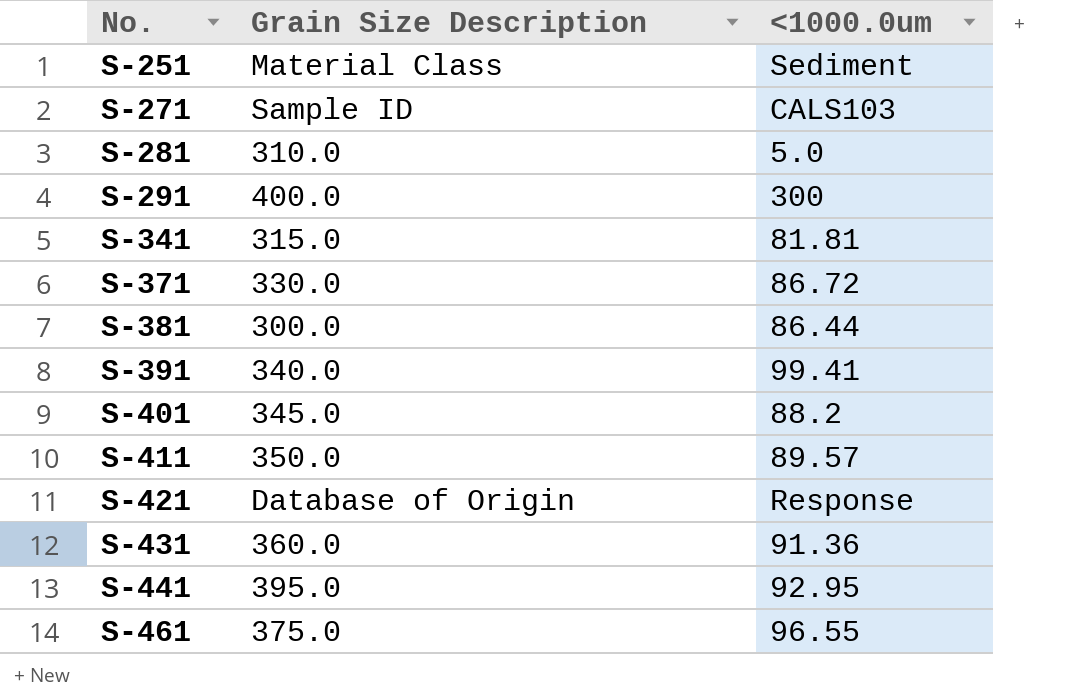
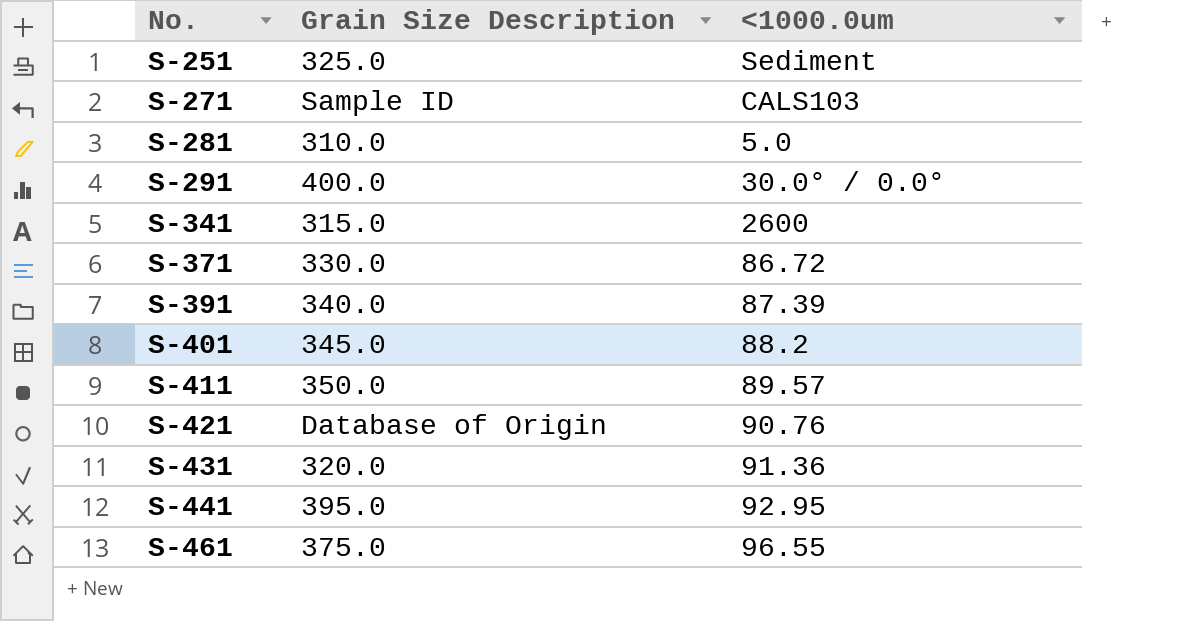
row S-381: 300.0 | 86.44 -> none
S-251 | Grain Size Description: Material Class -> 325.0
S-291 | <1000.0um: 300 -> 30.0° / 0.0°
S-341 | <1000.0um: 81.81 -> 2600
S-391 | <1000.0um: 99.41 -> 87.39
S-421 | <1000.0um: Response -> 90.76
S-431 | Grain Size Description: 360.0 -> 320.0

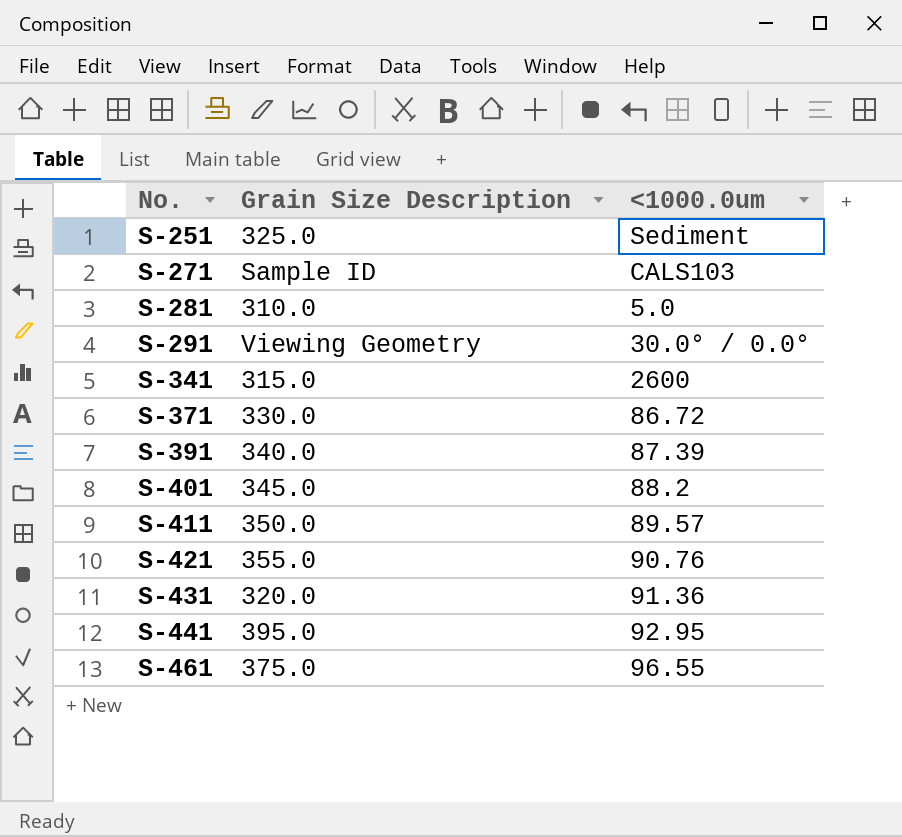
S-291 | Grain Size Description: 400.0 -> Viewing Geometry
S-421 | Grain Size Description: Database of Origin -> 355.0

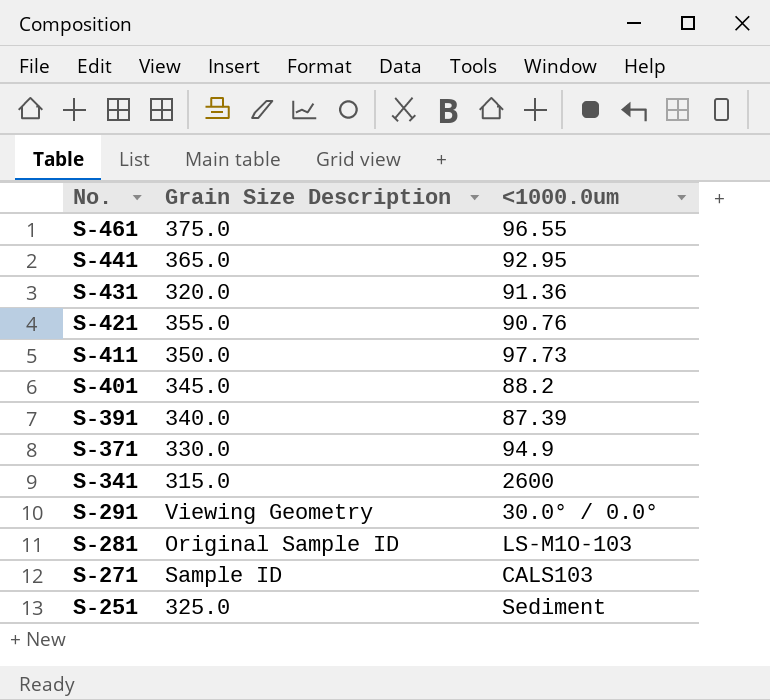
row order: No. ascending -> No. descending
S-441 | Grain Size Description: 395.0 -> 365.0
S-411 | <1000.0um: 89.57 -> 97.73
S-371 | <1000.0um: 86.72 -> 94.9
S-281 | Grain Size Description: 310.0 -> Original Sample ID
S-281 | <1000.0um: 5.0 -> LS-M1O-103

